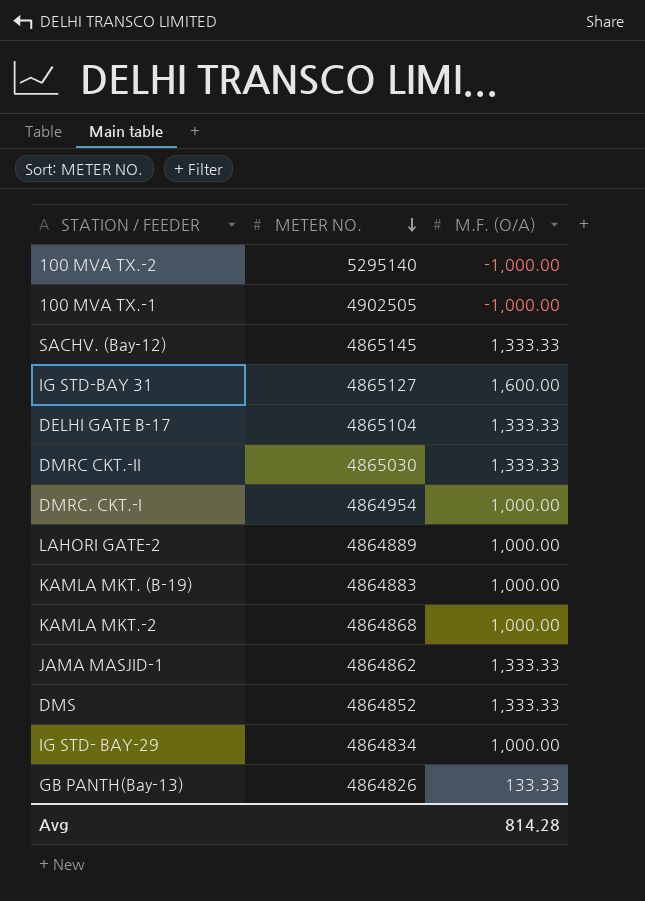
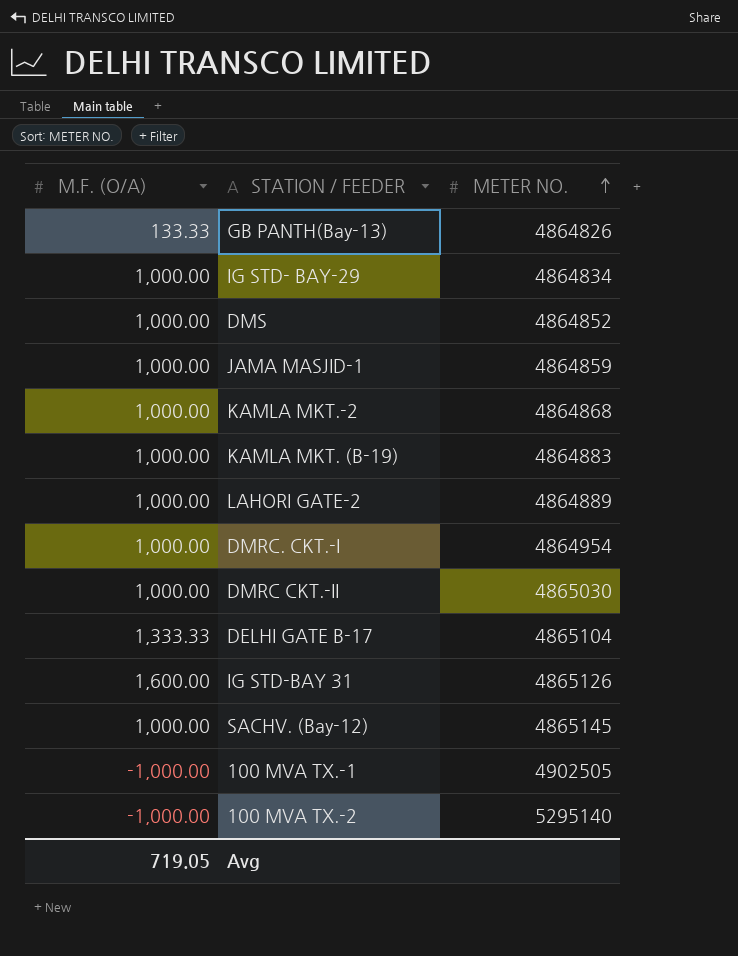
row order: METER NO. descending -> METER NO. ascending
column M.F. (O/A) | position: 3 -> 1
DMS | M.F. (O/A): 1,333.33 -> 1,000.00
JAMA MASJID-1 | M.F. (O/A): 1,333.33 -> 1,000.00
JAMA MASJID-1 | METER NO.: 4864862 -> 4864859
DMRC CKT.-II | M.F. (O/A): 1,333.33 -> 1,000.00
IG STD-BAY 31 | METER NO.: 4865127 -> 4865126
SACHV. (Bay-12) | M.F. (O/A): 1,333.33 -> 1,000.00
Avg | M.F. (O/A): 814.28 -> 719.05

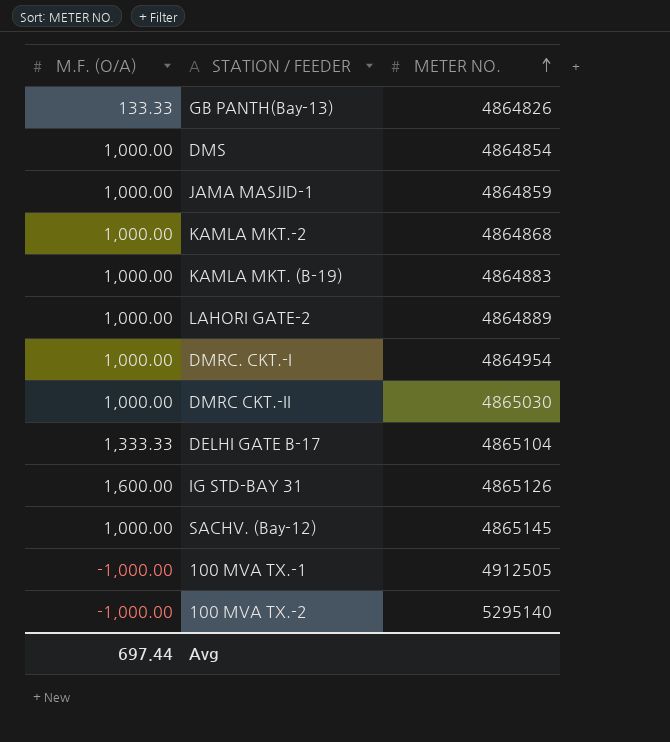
row IG STD- BAY-29: 1,000.00 | 4864834 -> none
DMS | METER NO.: 4864852 -> 4864854
100 MVA TX.-1 | METER NO.: 4902505 -> 4912505
Avg | M.F. (O/A): 719.05 -> 697.44

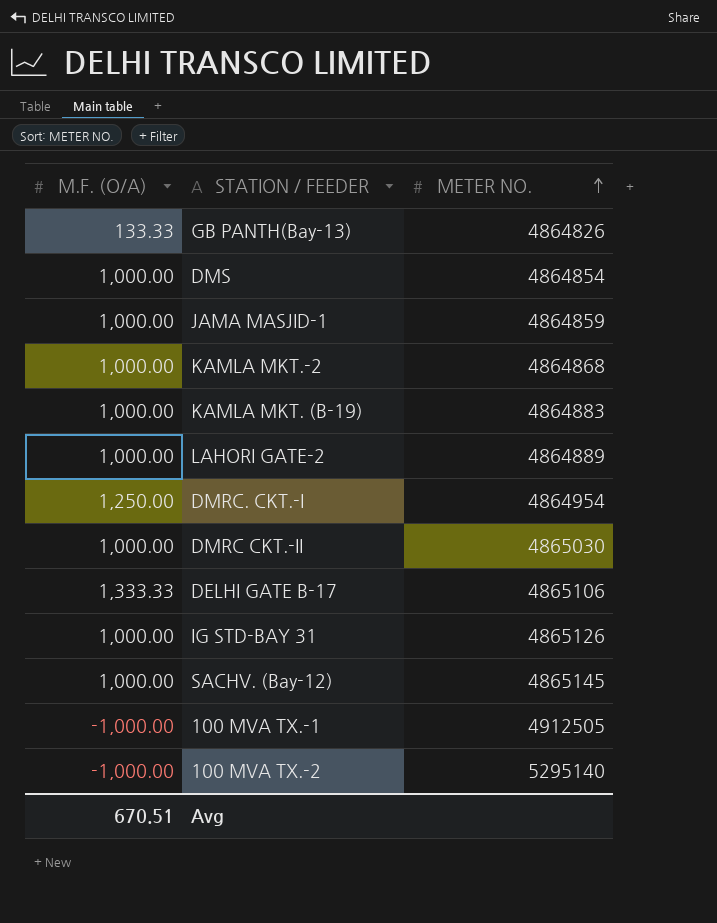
DMRC. CKT.-I | M.F. (O/A): 1,000.00 -> 1,250.00
DELHI GATE B-17 | METER NO.: 4865104 -> 4865106
IG STD-BAY 31 | M.F. (O/A): 1,600.00 -> 1,000.00
Avg | M.F. (O/A): 697.44 -> 670.51

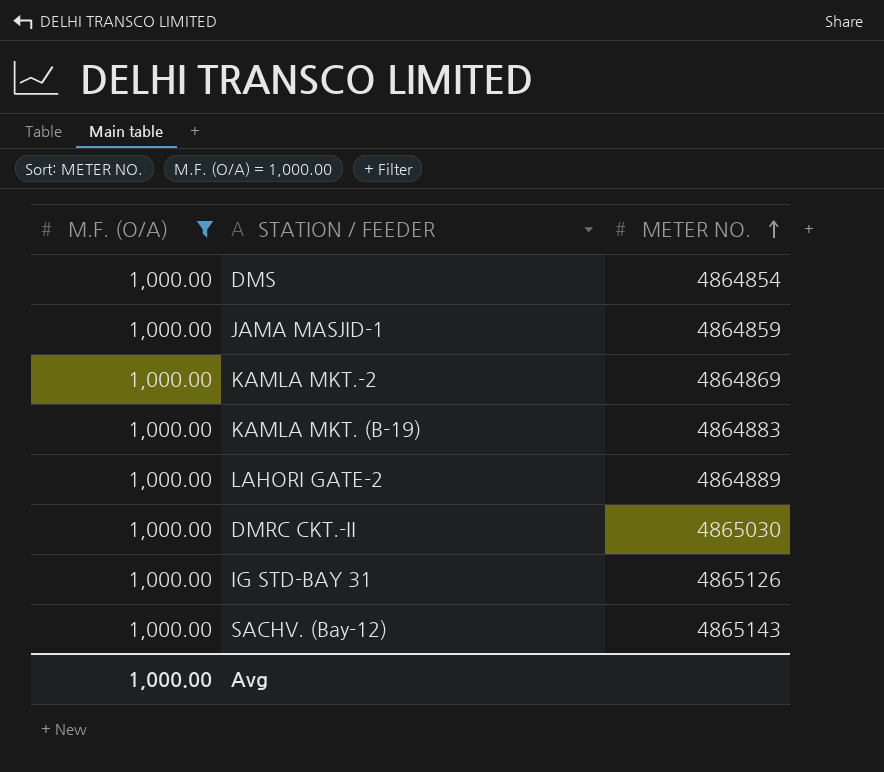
filter: none -> M.F. (O/A) = 1,000.00
KAMLA MKT.-2 | METER NO.: 4864868 -> 4864869
SACHV. (Bay-12) | METER NO.: 4865145 -> 4865143
Avg | M.F. (O/A): 670.51 -> 1,000.00

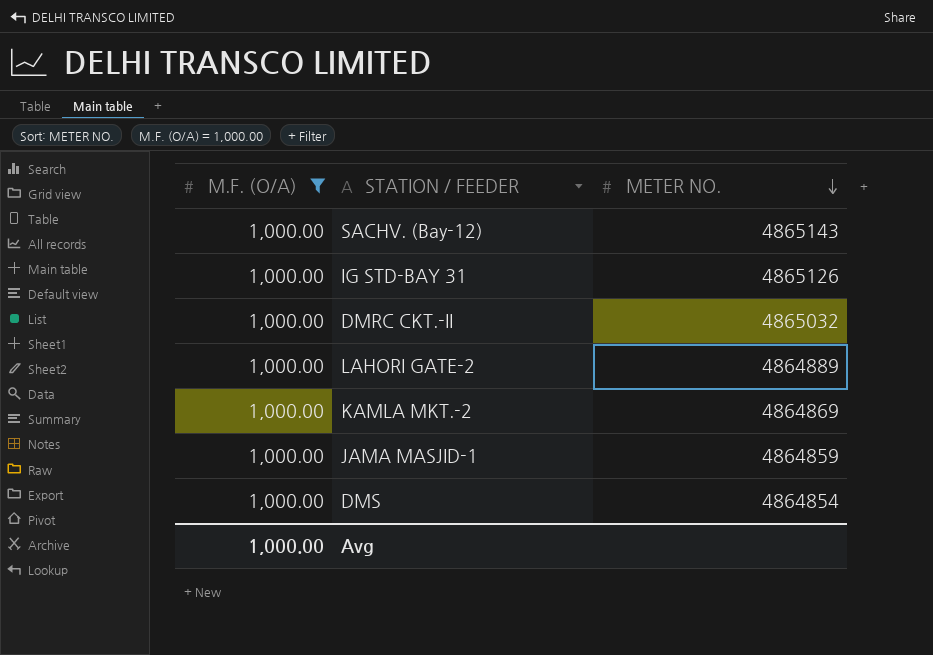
row order: METER NO. ascending -> METER NO. descending
row KAMLA MKT. (B-19): 1,000.00 | 4864883 -> none
DMRC CKT.-II | METER NO.: 4865030 -> 4865032

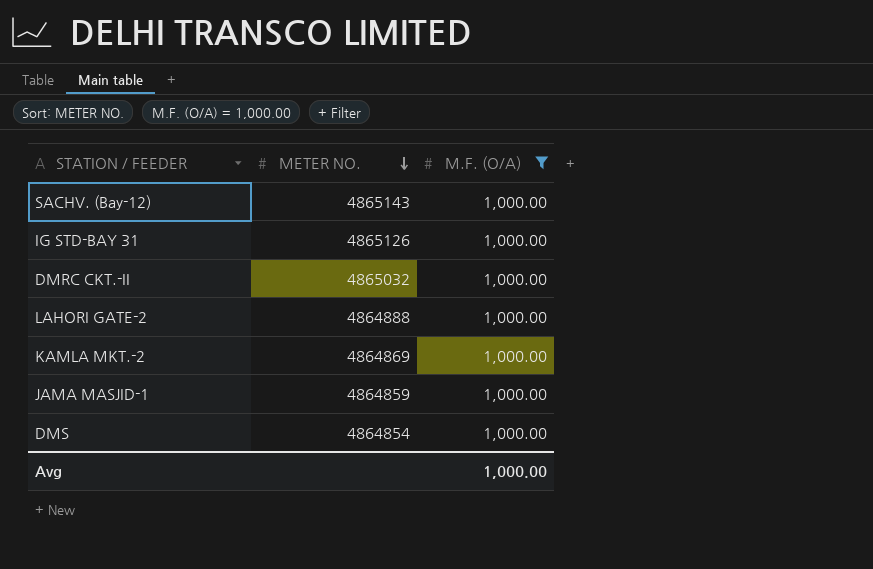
column M.F. (O/A) | position: 1 -> 3
LAHORI GATE-2 | METER NO.: 4864889 -> 4864888

